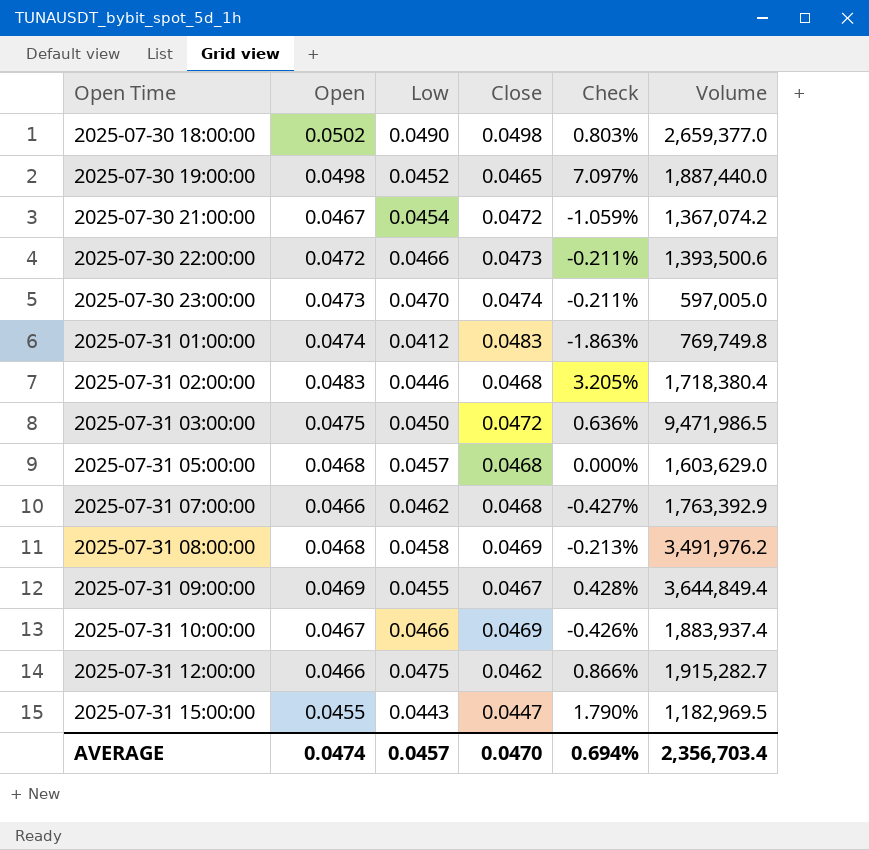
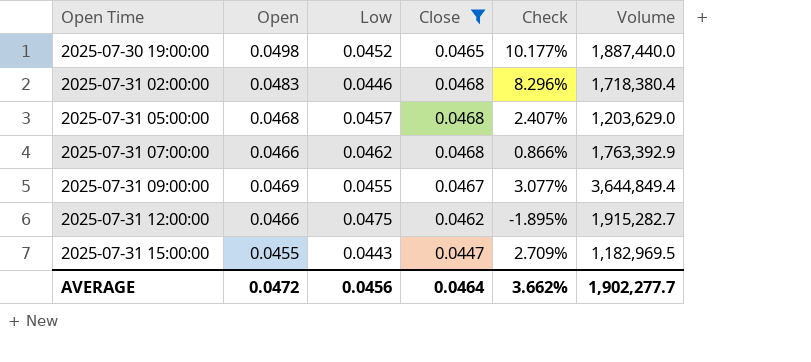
filter: none -> Close <= 0.0468
column Check | formula: ([Open] - [Close]) / [Close] -> ([Open] - [Low]) / [Low]
2025-07-31 05:00:00 | Volume: 1,603,629.0 -> 1,203,629.0
AVERAGE | Open: 0.0474 -> 0.0472
AVERAGE | Low: 0.0457 -> 0.0456
AVERAGE | Close: 0.0470 -> 0.0464
AVERAGE | Check: 0.694% -> 3.662%
AVERAGE | Volume: 2,356,703.4 -> 1,902,277.7

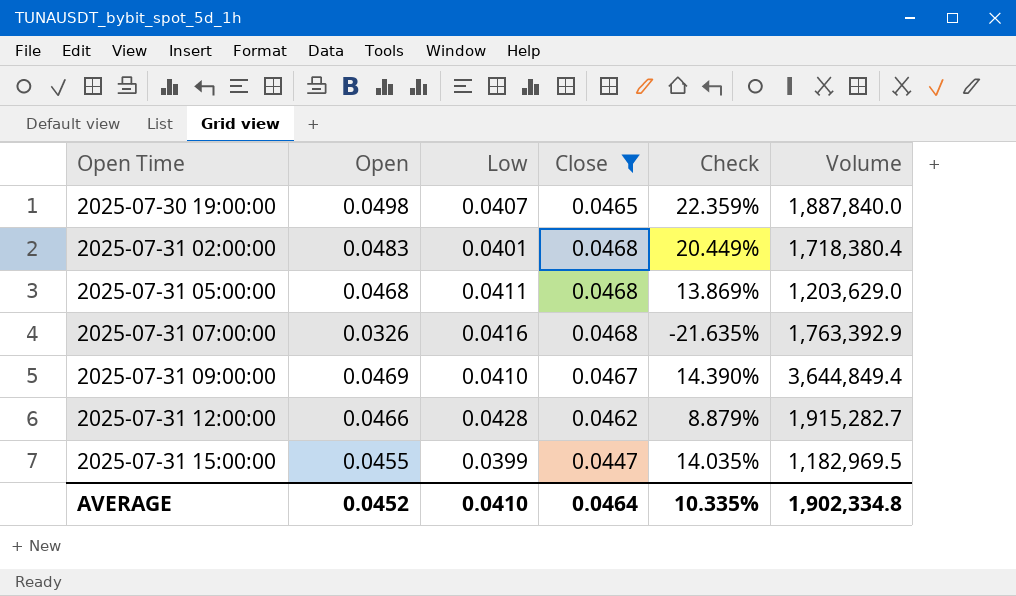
2025-07-30 19:00:00 | Low: 0.0452 -> 0.0407
2025-07-30 19:00:00 | Check: 10.177% -> 22.359%
2025-07-30 19:00:00 | Volume: 1,887,440.0 -> 1,887,840.0
2025-07-31 02:00:00 | Low: 0.0446 -> 0.0401
2025-07-31 02:00:00 | Check: 8.296% -> 20.449%
2025-07-31 05:00:00 | Low: 0.0457 -> 0.0411
2025-07-31 05:00:00 | Check: 2.407% -> 13.869%
2025-07-31 07:00:00 | Open: 0.0466 -> 0.0326
2025-07-31 07:00:00 | Low: 0.0462 -> 0.0416
2025-07-31 07:00:00 | Check: 0.866% -> -21.635%
2025-07-31 09:00:00 | Low: 0.0455 -> 0.0410
2025-07-31 09:00:00 | Check: 3.077% -> 14.390%
2025-07-31 12:00:00 | Low: 0.0475 -> 0.0428
2025-07-31 12:00:00 | Check: -1.895% -> 8.879%
2025-07-31 15:00:00 | Low: 0.0443 -> 0.0399
2025-07-31 15:00:00 | Check: 2.709% -> 14.035%
AVERAGE | Open: 0.0472 -> 0.0452
AVERAGE | Low: 0.0456 -> 0.0410
AVERAGE | Check: 3.662% -> 10.335%
AVERAGE | Volume: 1,902,277.7 -> 1,902,334.8

